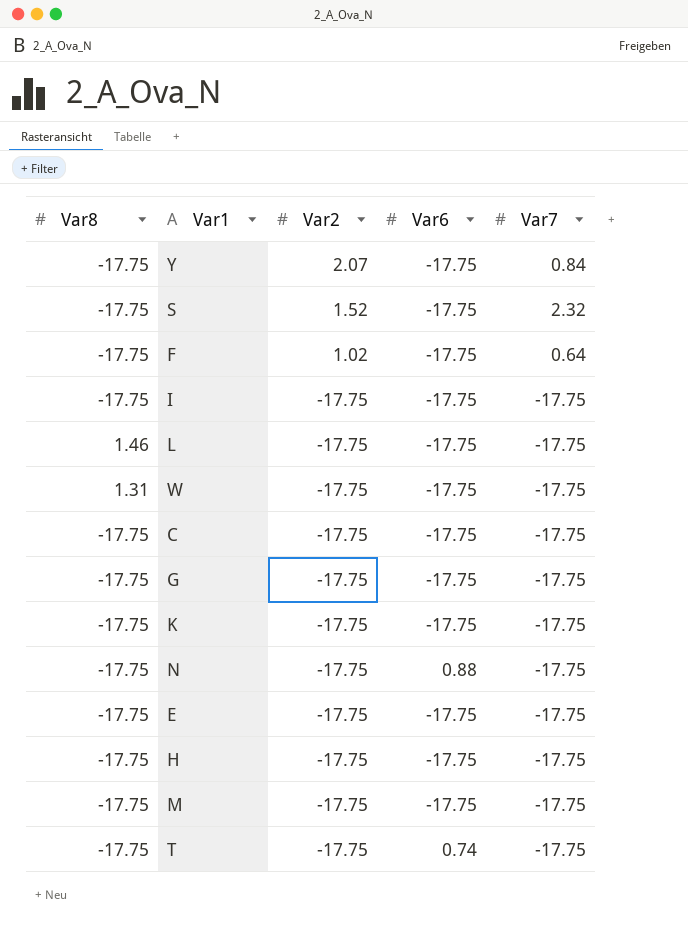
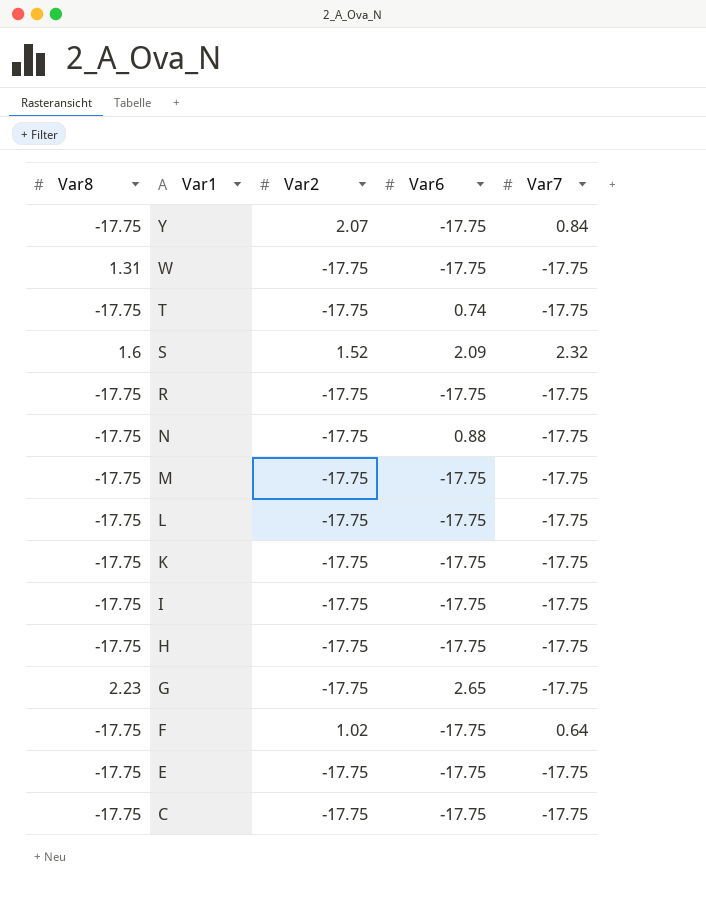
row order: Var2 descending -> Var1 descending
S | Var8: -17.75 -> 1.6
S | Var6: -17.75 -> 2.09
row R: none -> -17.75 | -17.75 | -17.75 | -17.75
L | Var8: 1.46 -> -17.75
G | Var8: -17.75 -> 2.23
G | Var6: -17.75 -> 2.65

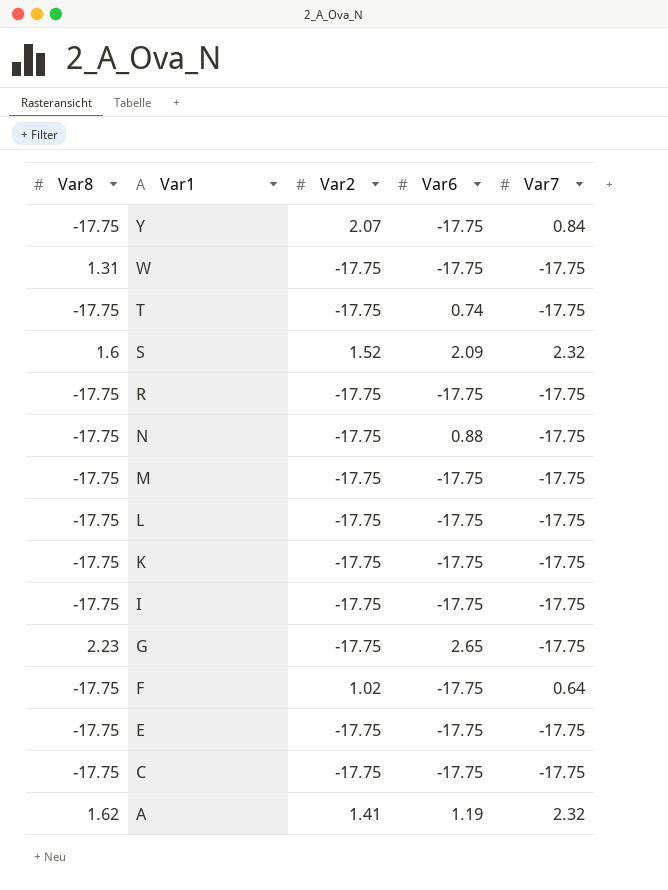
row H: -17.75 | -17.75 | -17.75 | -17.75 -> none
row A: none -> 1.62 | 1.41 | 1.19 | 2.32

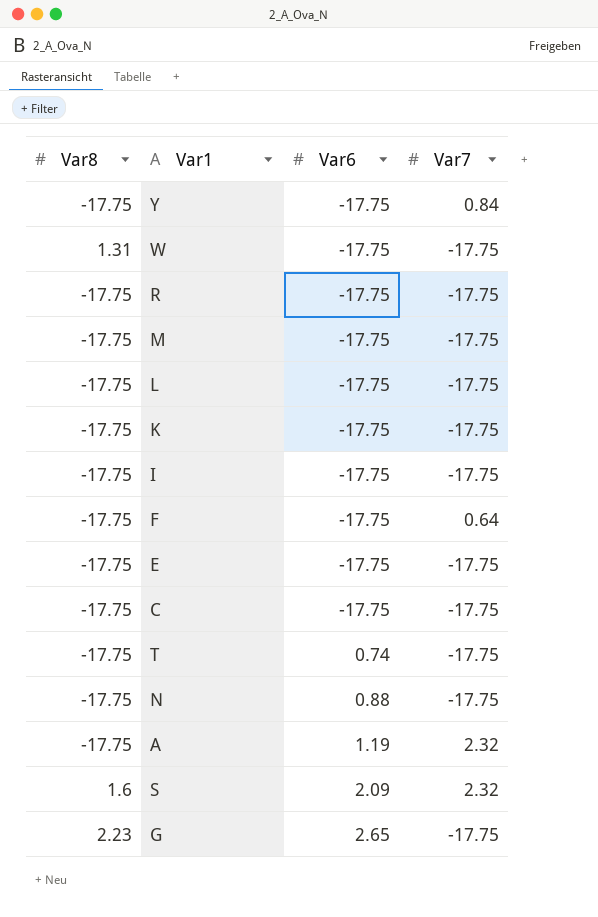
row order: Var1 descending -> Var6 ascending
column Var2 | position: 3 -> none
A | Var8: 1.62 -> -17.75

